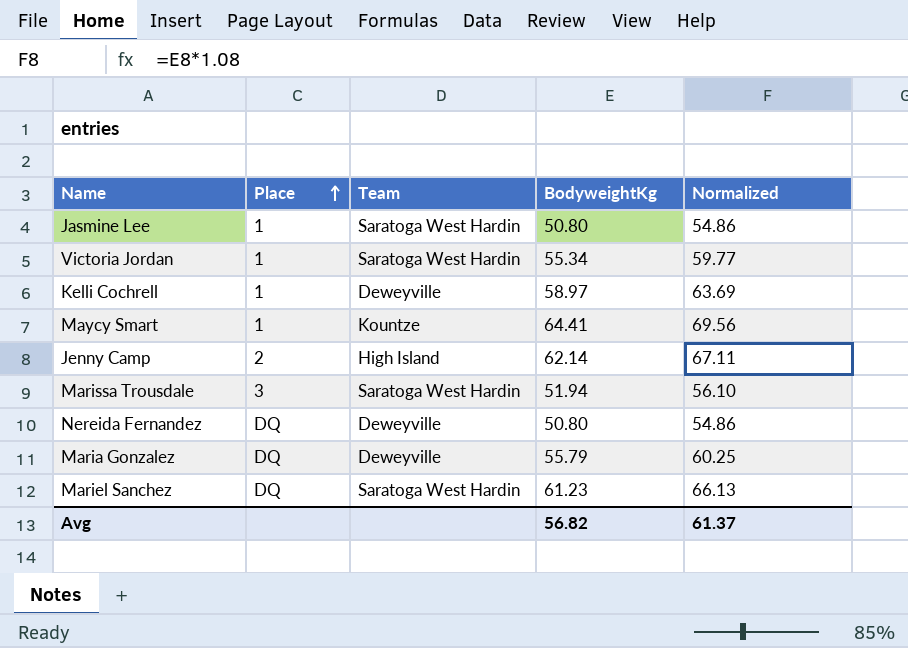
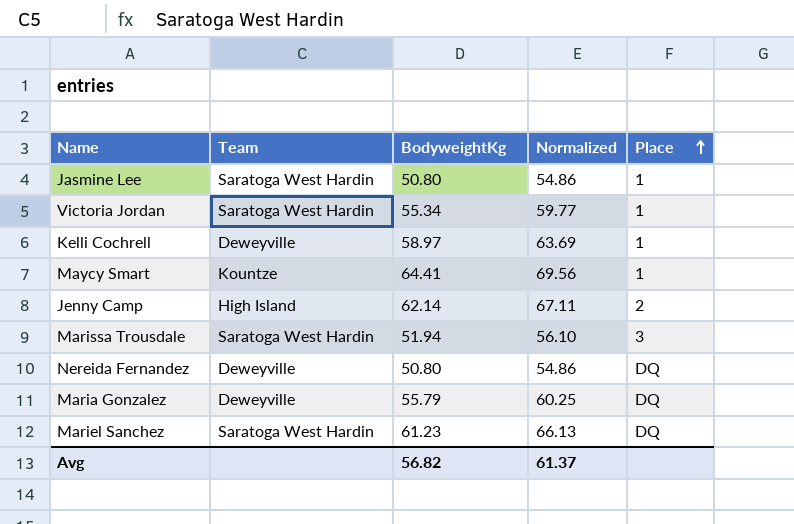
column Place | position: 2 -> 5

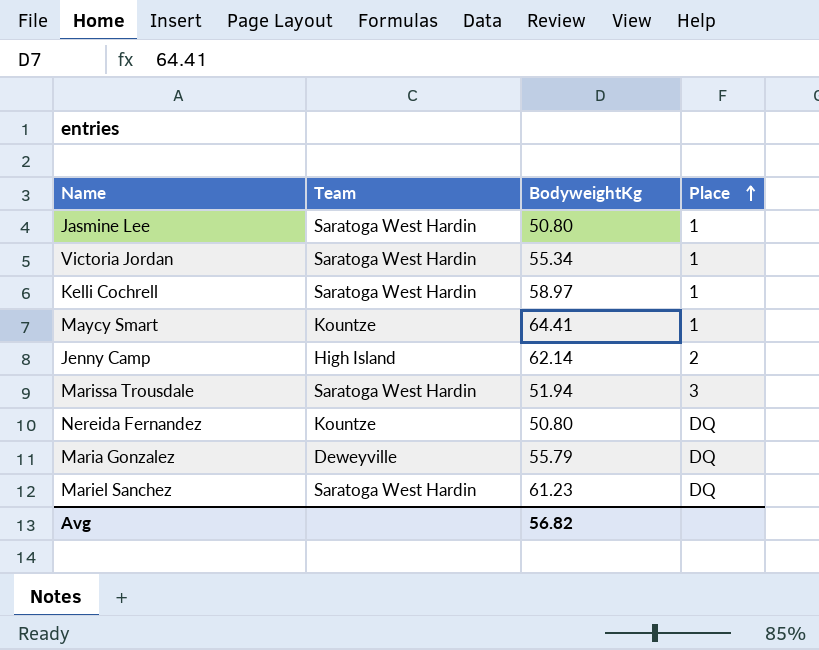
column Normalized | formula: [BodyweightKg] * 1.08 -> none
Kelli Cochrell | Team: Deweyville -> Saratoga West Hardin
Nereida Fernandez | Team: Deweyville -> Kountze

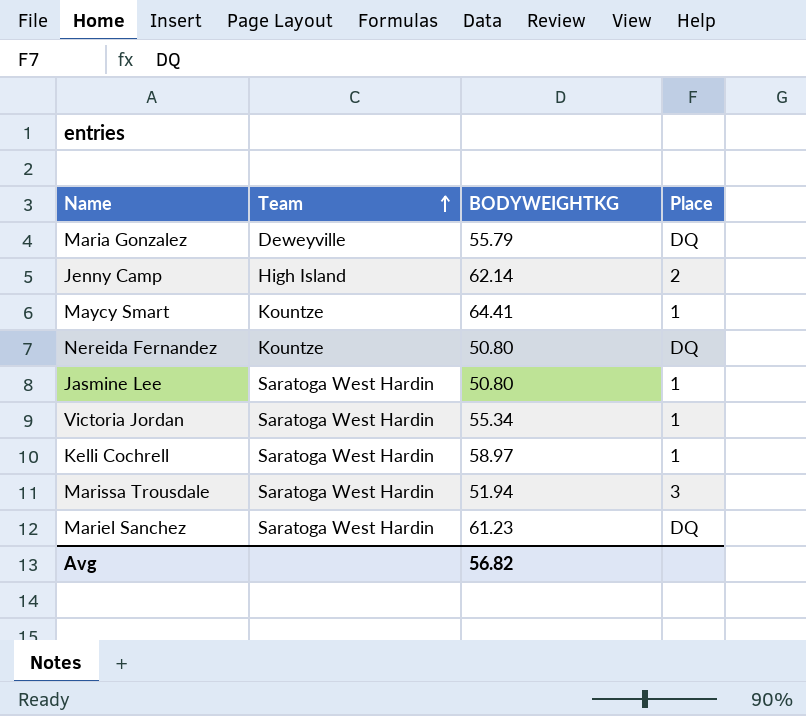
row order: Place ascending -> Team ascending
column name: BodyweightKg -> BODYWEIGHTKG

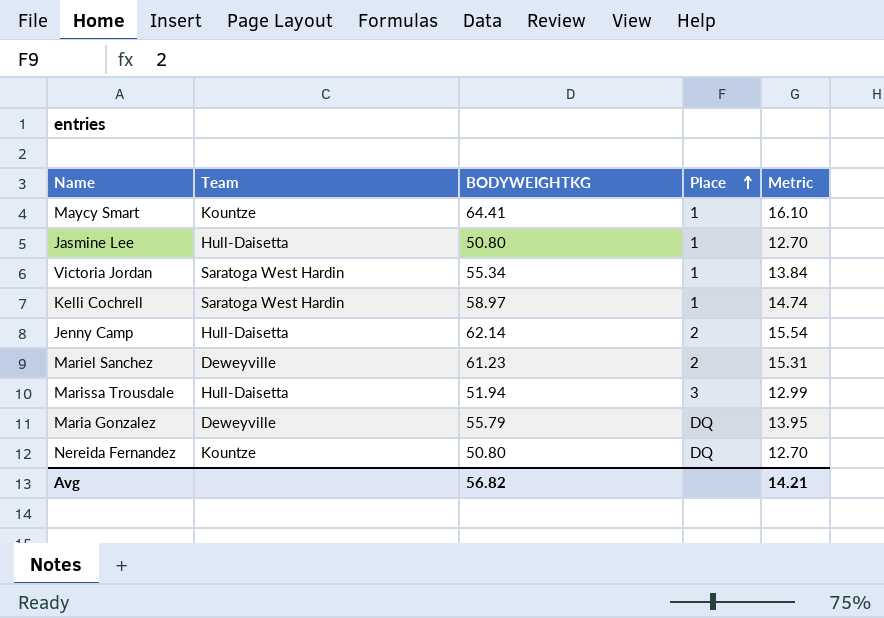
row order: Team ascending -> Place ascending
column Metric | formula: none -> [BODYWEIGHTKG] * 0.25
Jasmine Lee | Team: Saratoga West Hardin -> Hull-Daisetta
Jenny Camp | Team: High Island -> Hull-Daisetta
Mariel Sanchez | Team: Saratoga West Hardin -> Deweyville
Mariel Sanchez | Place: DQ -> 2
Marissa Trousdale | Team: Saratoga West Hardin -> Hull-Daisetta

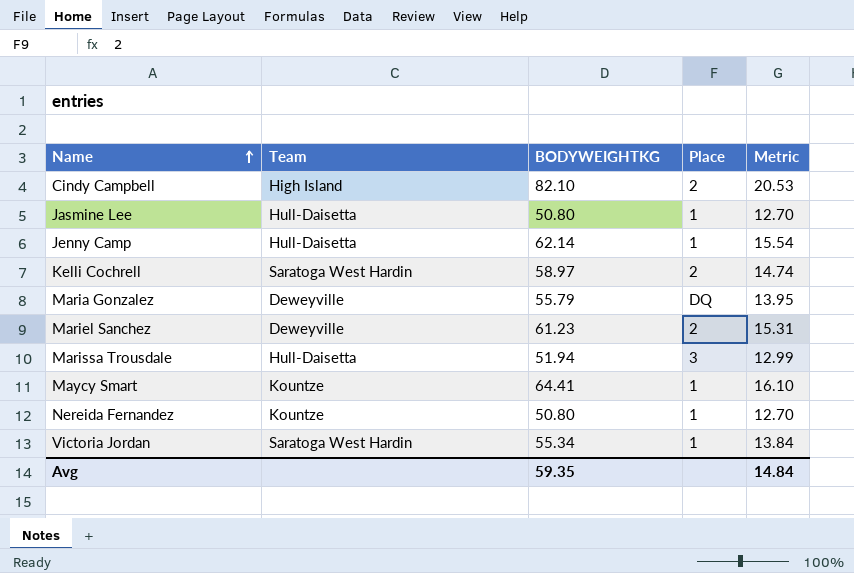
row order: Place ascending -> Name ascending
row Cindy Campbell: none -> High Island | 82.10 | 2 | 20.53
Jenny Camp | Place: 2 -> 1
Kelli Cochrell | Place: 1 -> 2
Nereida Fernandez | Place: DQ -> 1
Avg | BODYWEIGHTKG: 56.82 -> 59.35
Avg | Metric: 14.21 -> 14.84

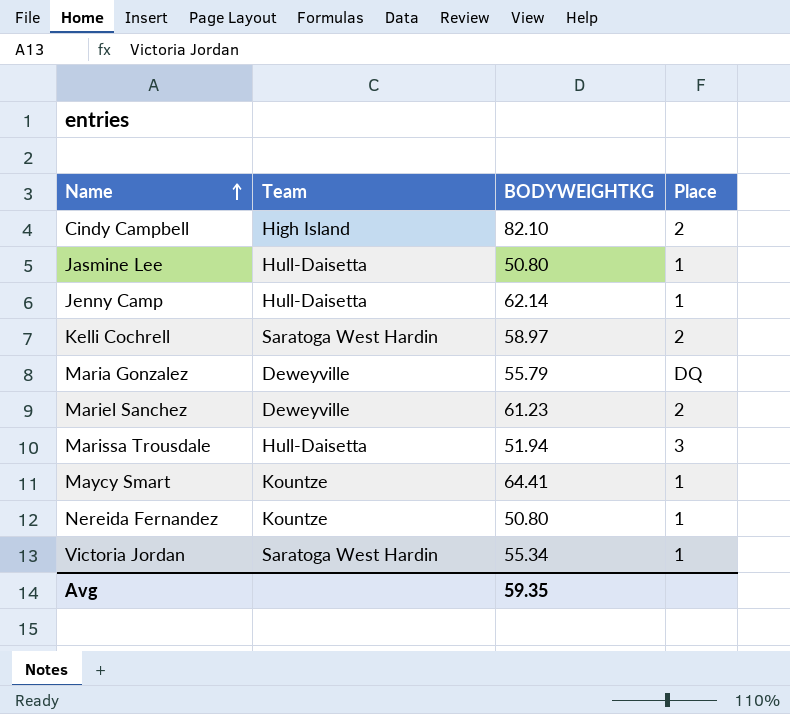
column Metric | formula: [BODYWEIGHTKG] * 0.25 -> none

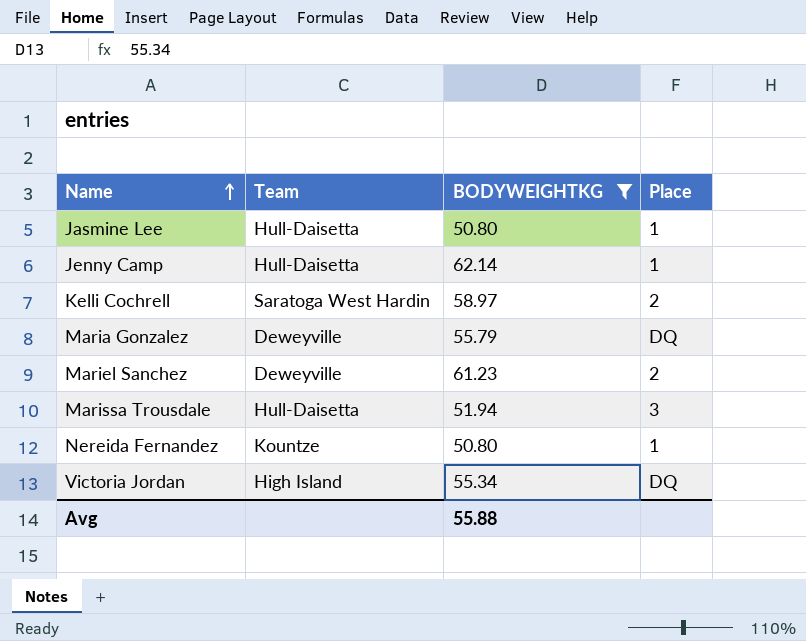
filter: none -> BODYWEIGHTKG <= 62.14
Victoria Jordan | Team: Saratoga West Hardin -> High Island
Victoria Jordan | Place: 1 -> DQ
Avg | BODYWEIGHTKG: 59.35 -> 55.88

